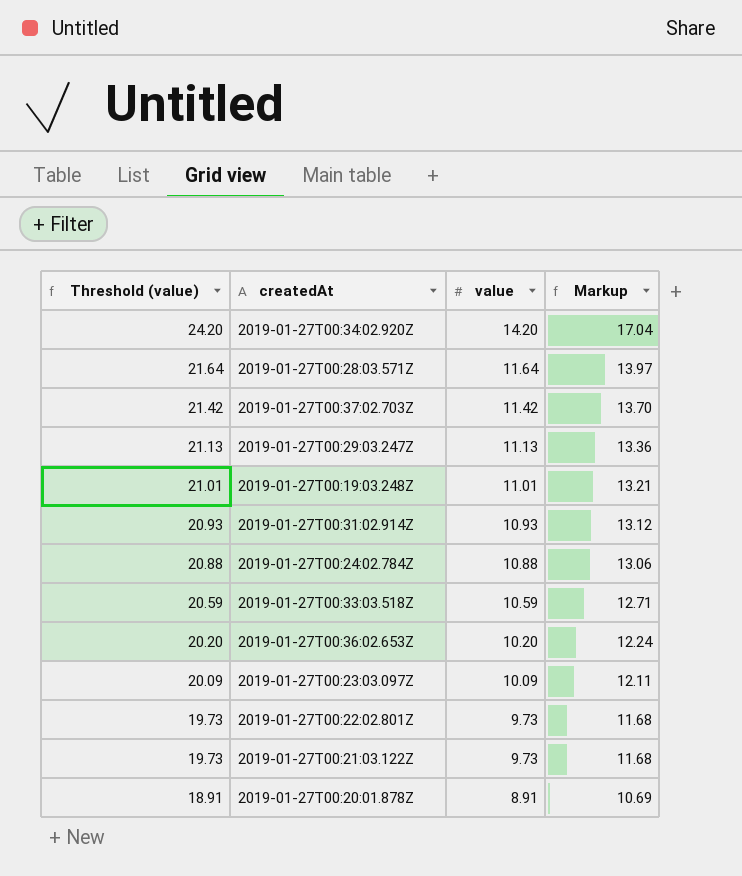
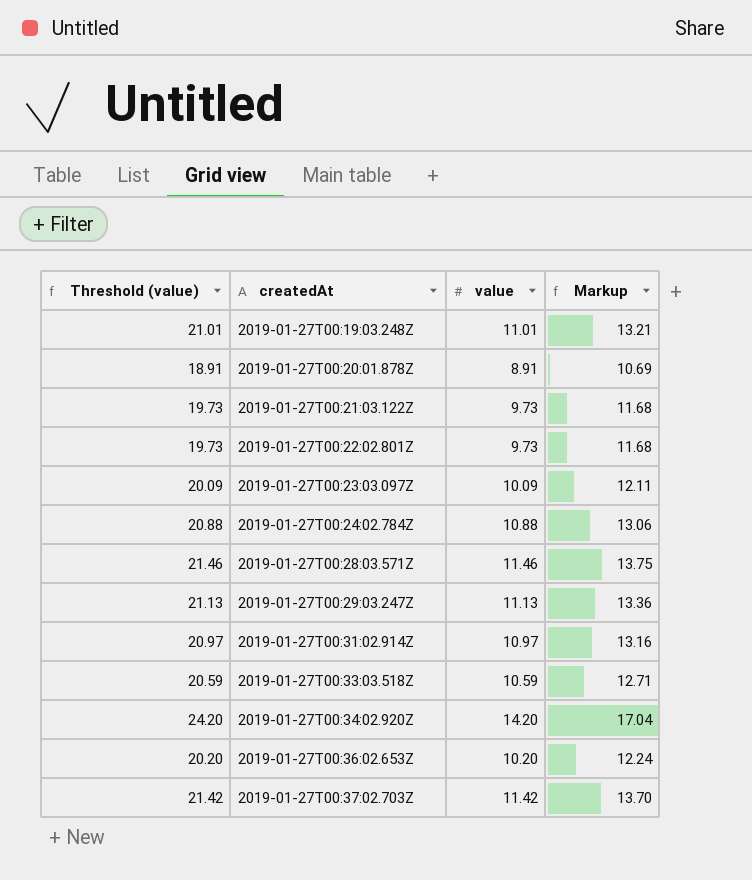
row order: Threshold (value) descending -> createdAt ascending
2019-01-27T00:28:03.571Z | Threshold (value): 21.64 -> 21.46
2019-01-27T00:28:03.571Z | value: 11.64 -> 11.46
2019-01-27T00:28:03.571Z | Markup: 13.97 -> 13.75
2019-01-27T00:31:02.914Z | Threshold (value): 20.93 -> 20.97
2019-01-27T00:31:02.914Z | value: 10.93 -> 10.97
2019-01-27T00:31:02.914Z | Markup: 13.12 -> 13.16

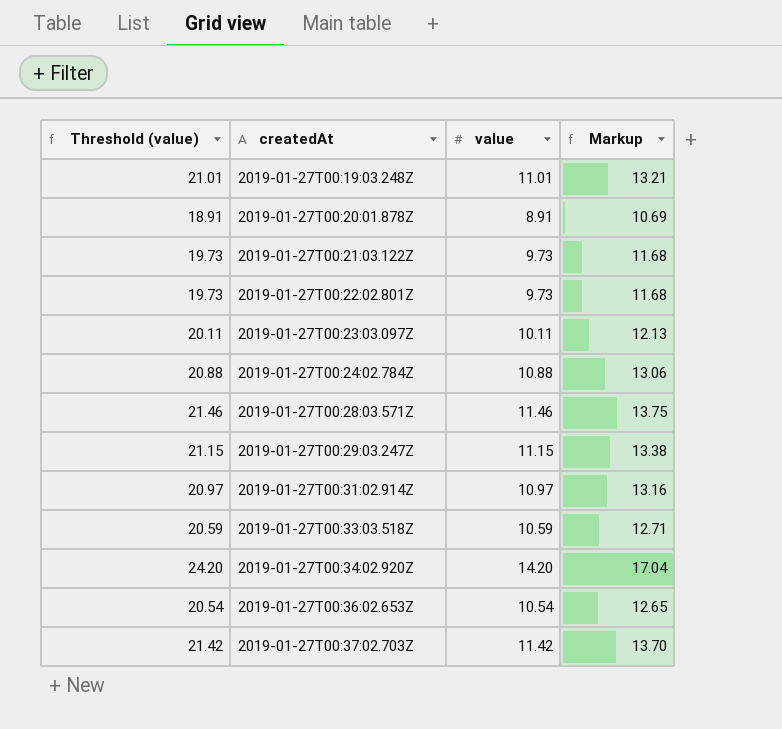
2019-01-27T00:23:03.097Z | Threshold (value): 20.09 -> 20.11
2019-01-27T00:23:03.097Z | value: 10.09 -> 10.11
2019-01-27T00:23:03.097Z | Markup: 12.11 -> 12.13
2019-01-27T00:29:03.247Z | Threshold (value): 21.13 -> 21.15
2019-01-27T00:29:03.247Z | value: 11.13 -> 11.15
2019-01-27T00:29:03.247Z | Markup: 13.36 -> 13.38
2019-01-27T00:36:02.653Z | Threshold (value): 20.20 -> 20.54
2019-01-27T00:36:02.653Z | value: 10.20 -> 10.54
2019-01-27T00:36:02.653Z | Markup: 12.24 -> 12.65

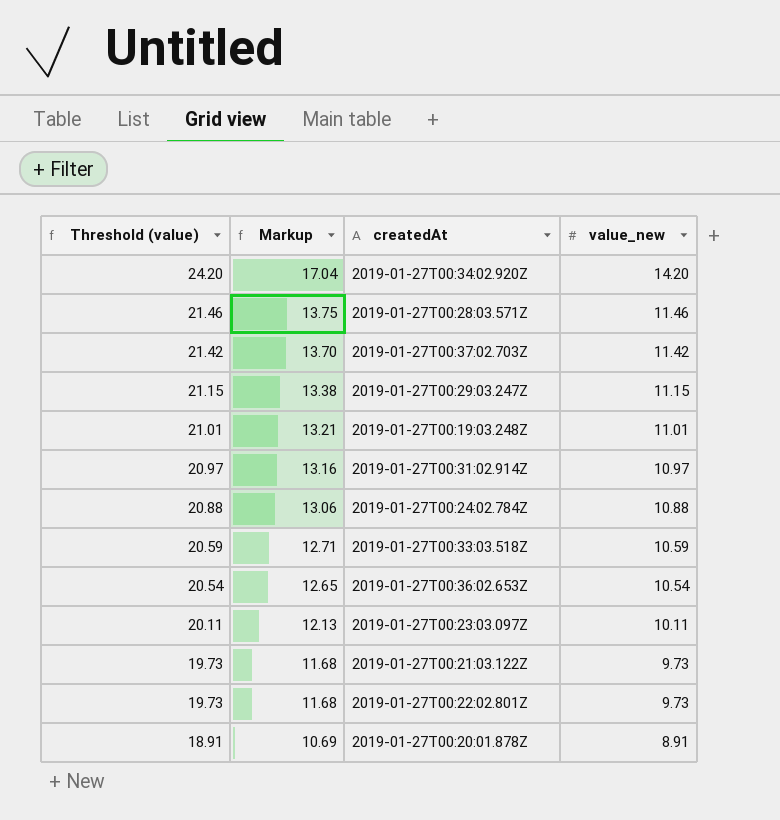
row order: createdAt ascending -> Threshold (value) descending
column Markup | position: 4 -> 2
column name: value -> value_new

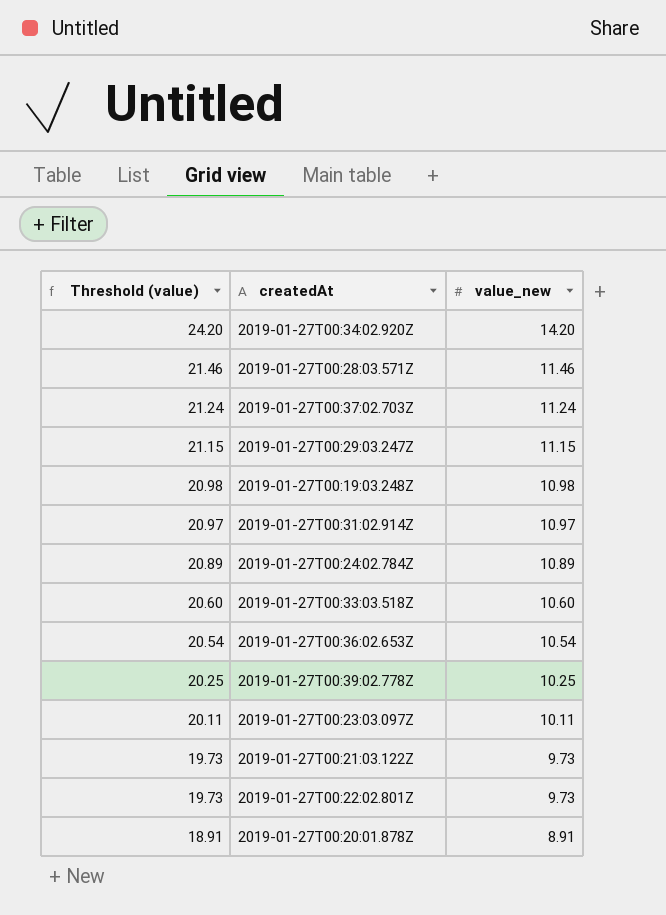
column Markup | formula: [value_new] * 1.2 -> none
2019-01-27T00:37:02.703Z | Threshold (value): 21.42 -> 21.24
2019-01-27T00:37:02.703Z | value_new: 11.42 -> 11.24
2019-01-27T00:19:03.248Z | Threshold (value): 21.01 -> 20.98
2019-01-27T00:19:03.248Z | value_new: 11.01 -> 10.98
2019-01-27T00:24:02.784Z | Threshold (value): 20.88 -> 20.89
2019-01-27T00:24:02.784Z | value_new: 10.88 -> 10.89
2019-01-27T00:33:03.518Z | Threshold (value): 20.59 -> 20.60
2019-01-27T00:33:03.518Z | value_new: 10.59 -> 10.60
row 2019-01-27T00:39:02.778Z: none -> 20.25 | 10.25

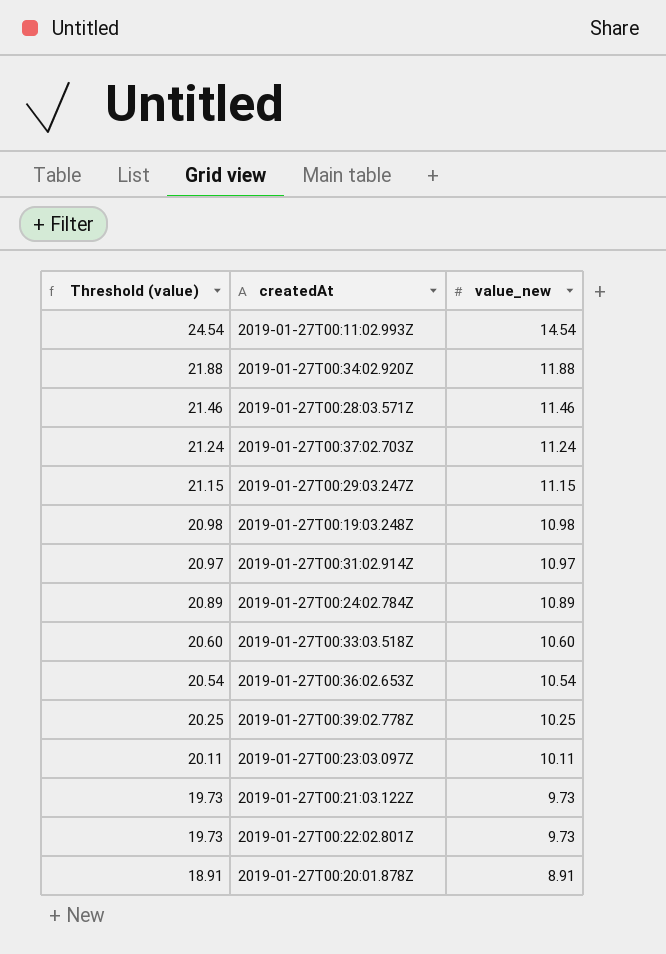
row 2019-01-27T00:11:02.993Z: none -> 24.54 | 14.54
2019-01-27T00:34:02.920Z | Threshold (value): 24.20 -> 21.88
2019-01-27T00:34:02.920Z | value_new: 14.20 -> 11.88

